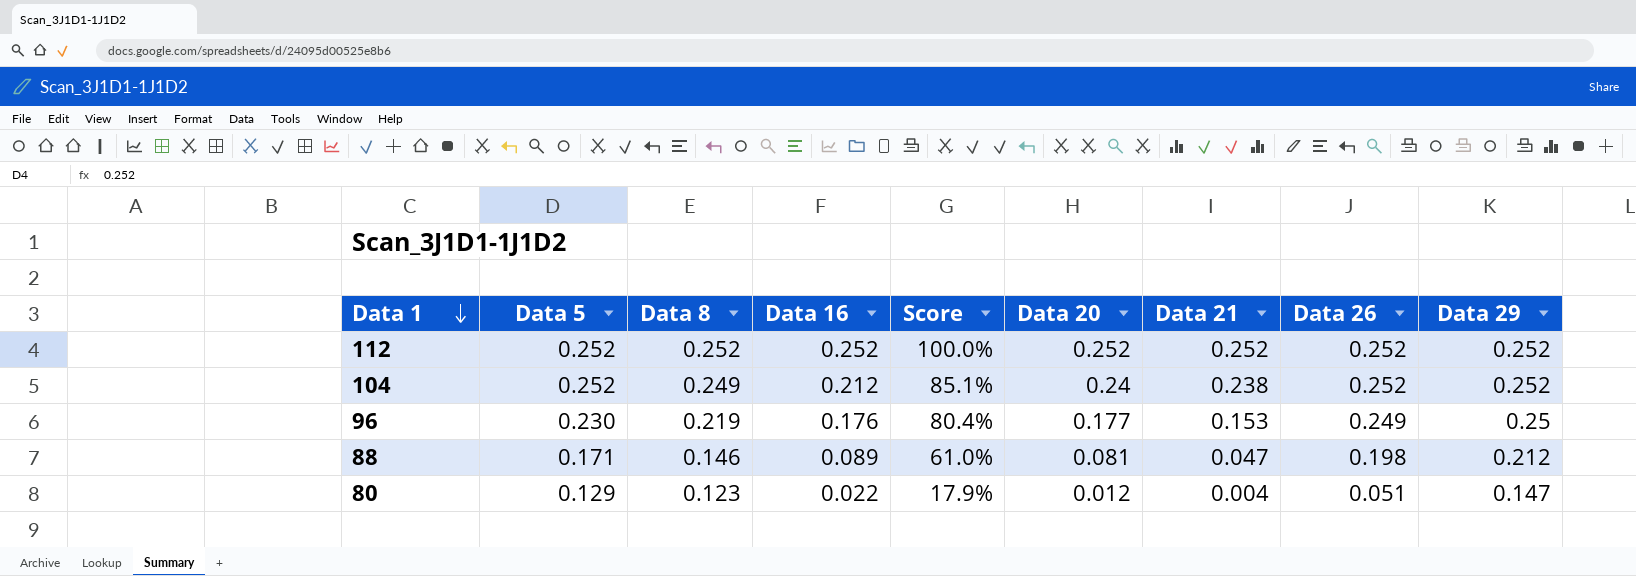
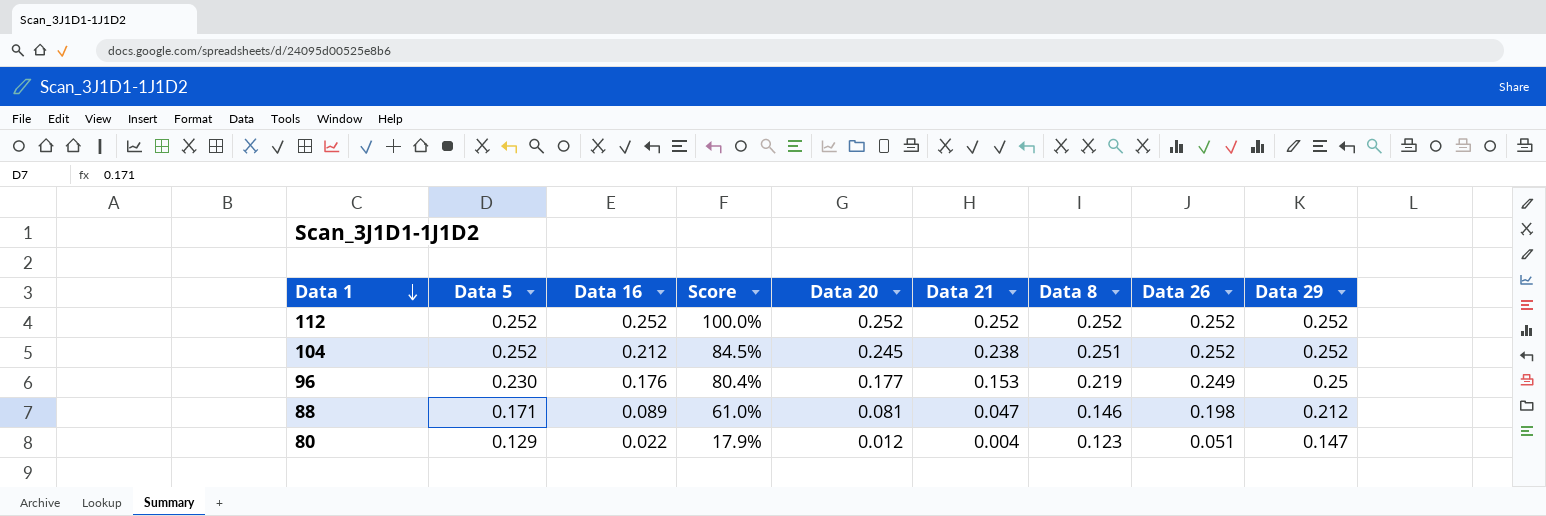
column Data 8 | position: 3 -> 7
104 | Score: 85.1% -> 84.5%
104 | Data 20: 0.24 -> 0.245
104 | Data 8: 0.249 -> 0.251

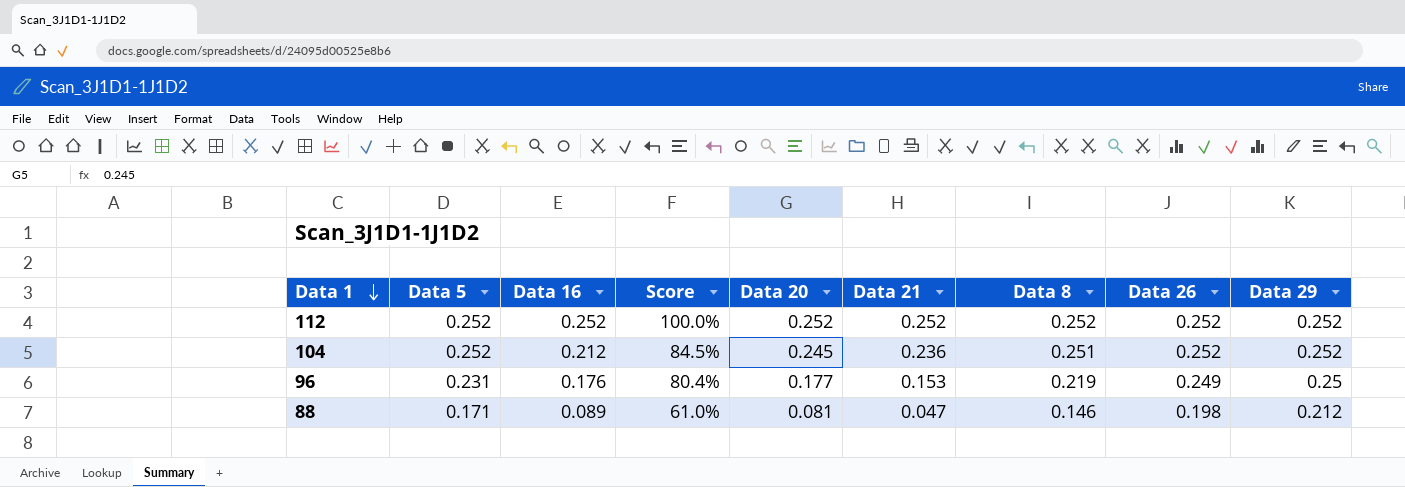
row 80: 0.129 | 0.022 | 17.9% | 0.012 | 0.004 | 0.123 | 0.051 | 0.147 -> none
104 | Data 21: 0.238 -> 0.236
96 | Data 5: 0.230 -> 0.231

